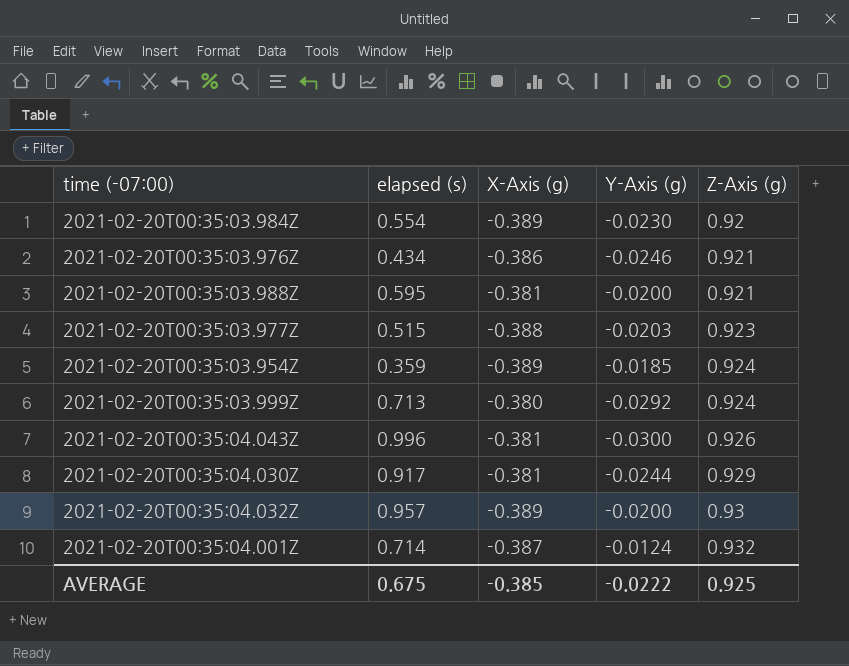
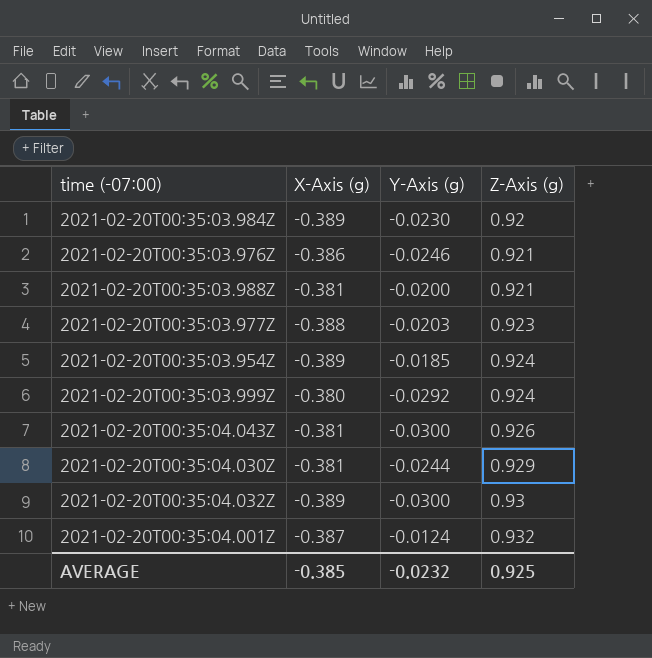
column elapsed (s) | position: 2 -> none
2021-02-20T00:35:04.032Z | Y-Axis (g): -0.0200 -> -0.0300
AVERAGE | Y-Axis (g): -0.0222 -> -0.0232

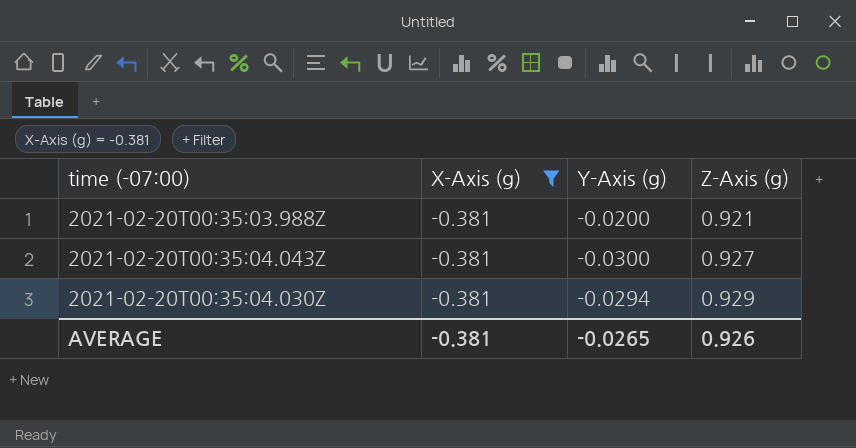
filter: none -> X-Axis (g) = -0.381
2021-02-20T00:35:04.043Z | Z-Axis (g): 0.926 -> 0.927
2021-02-20T00:35:04.030Z | Y-Axis (g): -0.0244 -> -0.0294
AVERAGE | X-Axis (g): -0.385 -> -0.381
AVERAGE | Y-Axis (g): -0.0232 -> -0.0265
AVERAGE | Z-Axis (g): 0.925 -> 0.926

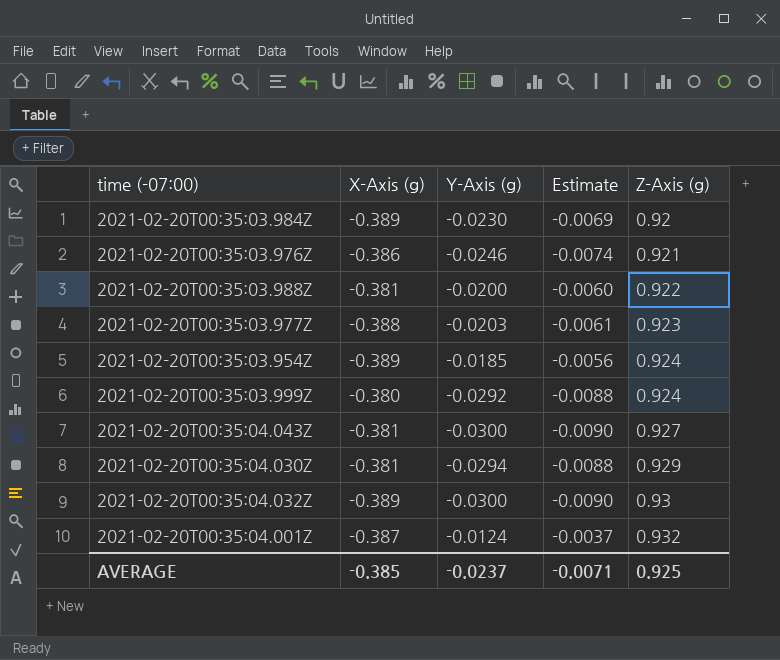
filter: X-Axis (g) = -0.381 -> none
column Estimate | formula: none -> [Y-Axis (g)] * 0.3
2021-02-20T00:35:03.988Z | Z-Axis (g): 0.921 -> 0.922
AVERAGE | X-Axis (g): -0.381 -> -0.385
AVERAGE | Y-Axis (g): -0.0265 -> -0.0237
AVERAGE | Z-Axis (g): 0.926 -> 0.925

